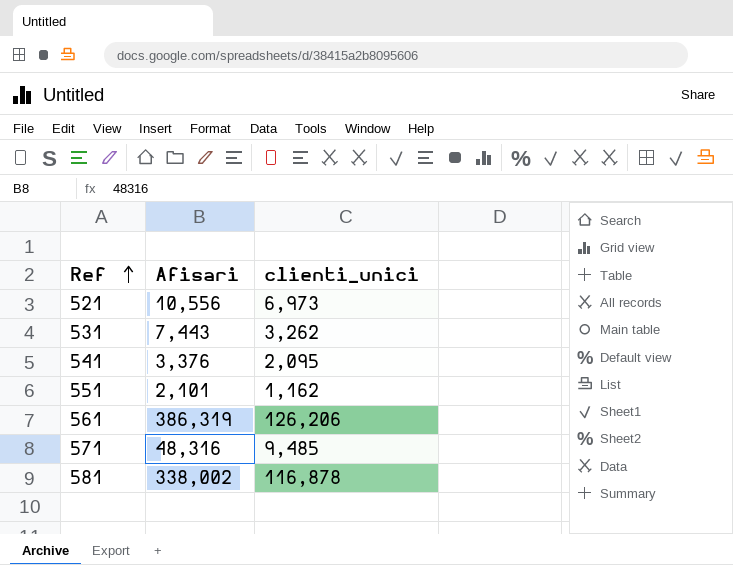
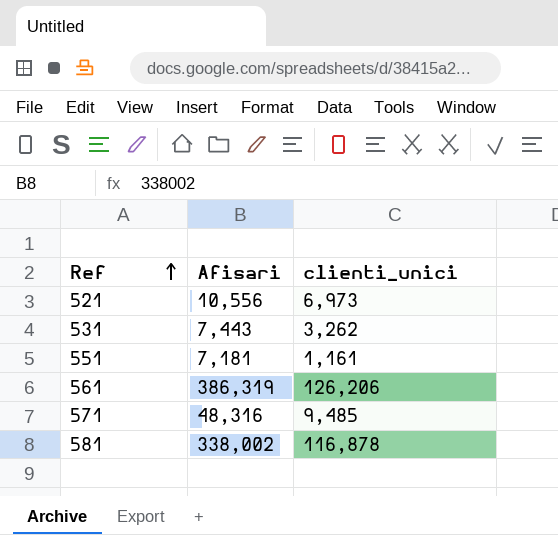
row 541: 3,376 | 2,095 -> none
551 | Afisari: 2,101 -> 7,181
551 | clienti_unici: 1,162 -> 1,161

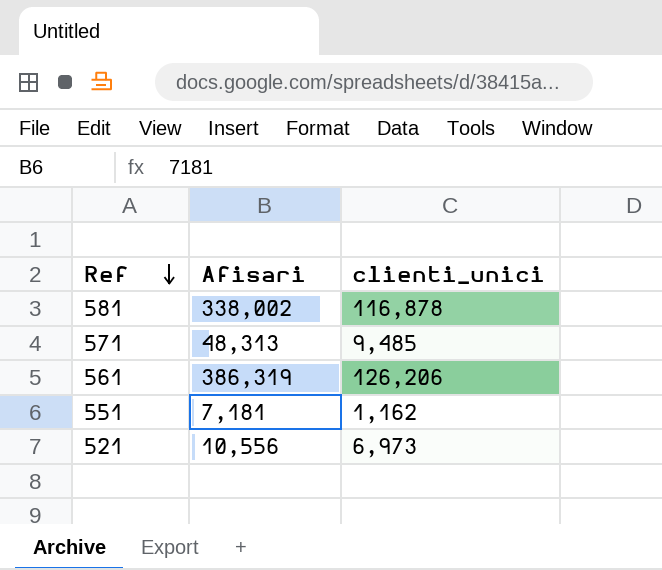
row order: Ref ascending -> Ref descending
row 531: 7,443 | 3,262 -> none
571 | Afisari: 48,316 -> 48,313
551 | clienti_unici: 1,161 -> 1,162

